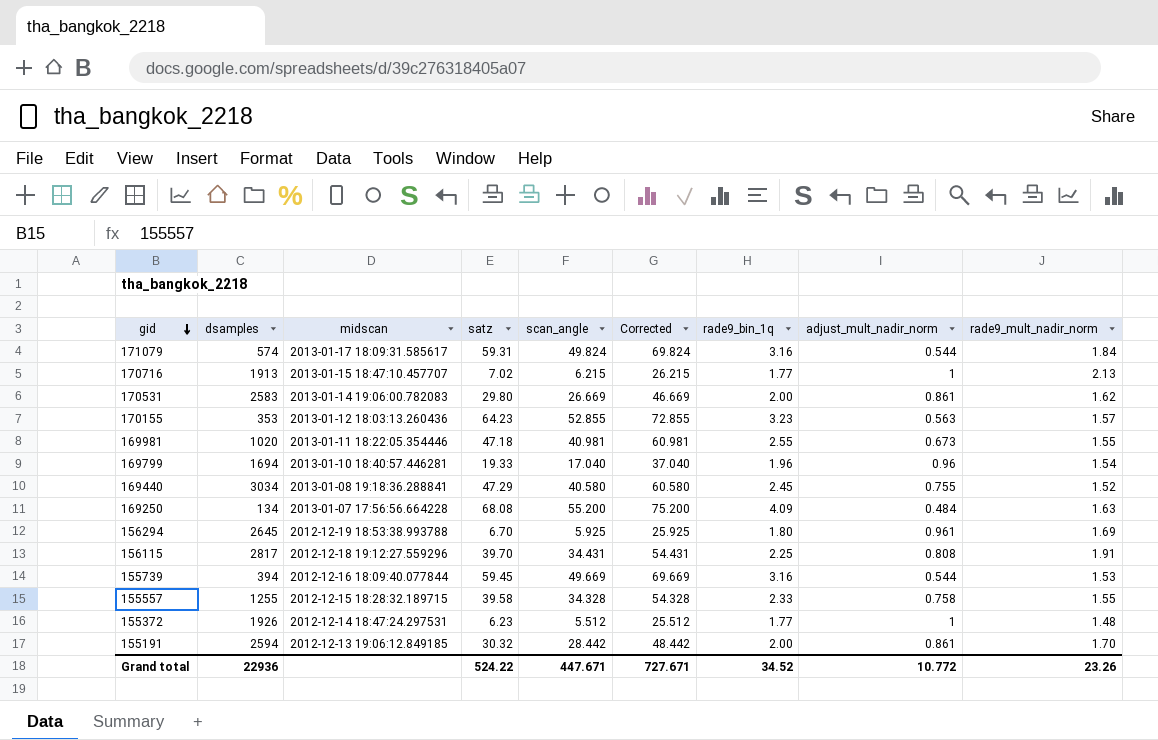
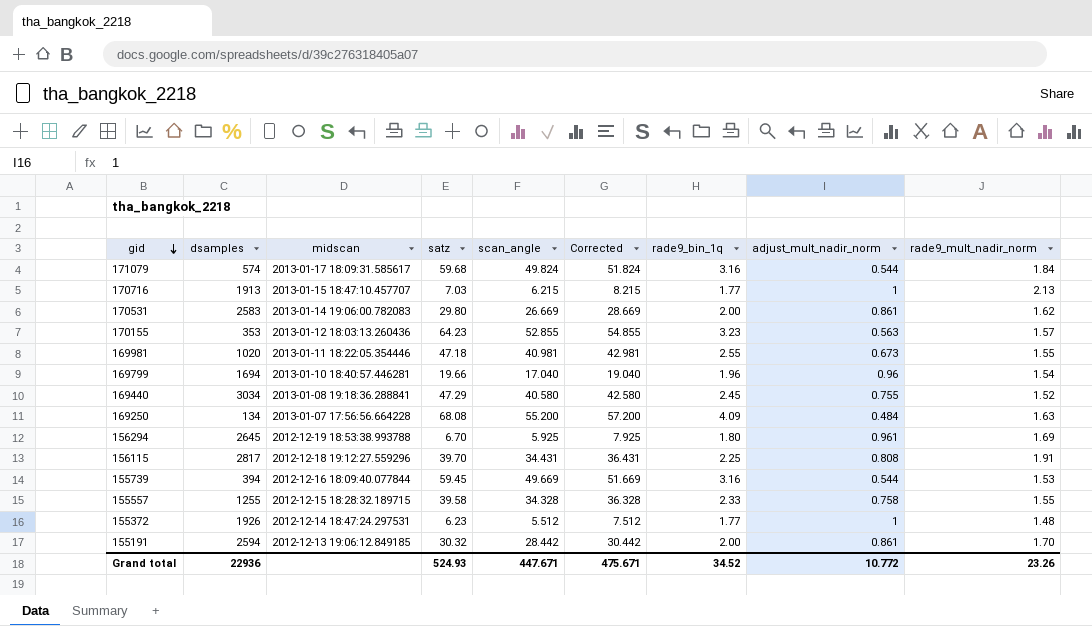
column Corrected | formula: [scan_angle] + 20 -> [scan_angle] + 2
171079 | satz: 59.31 -> 59.68
170716 | satz: 7.02 -> 7.03
169799 | satz: 19.33 -> 19.66
Grand total | satz: 524.22 -> 524.93
Grand total | Corrected: 727.671 -> 475.671

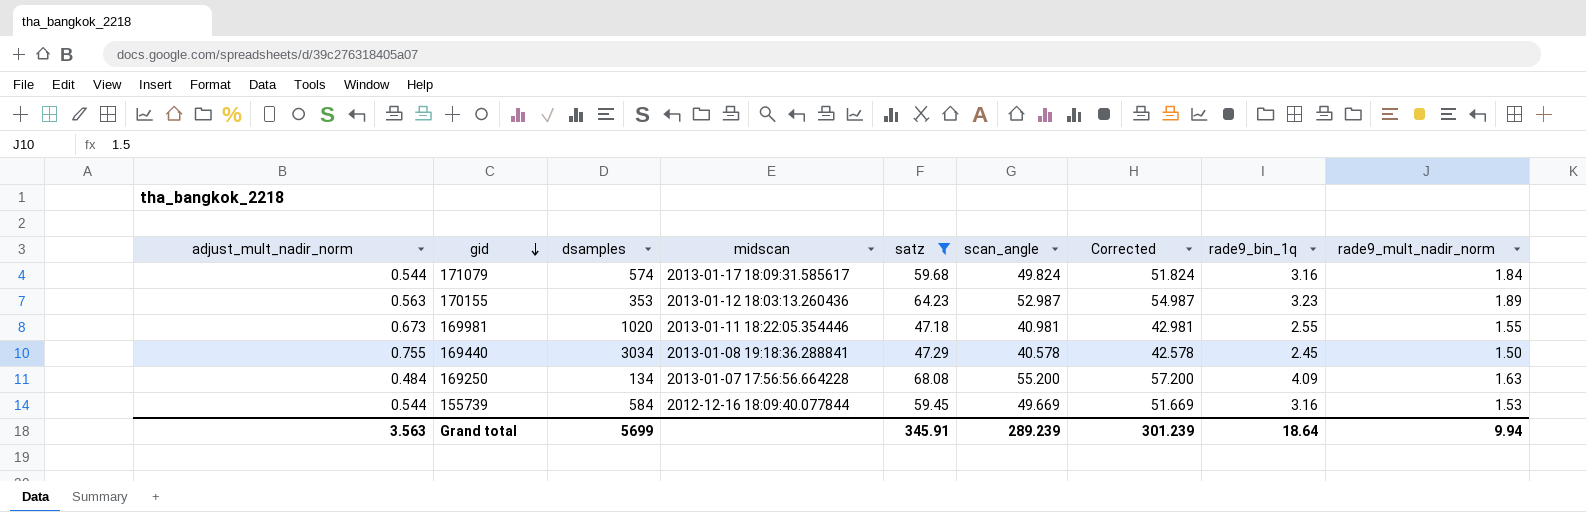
filter: none -> satz >= 47.18
column adjust_mult_nadir_norm | position: 8 -> 1
170155 | scan_angle: 52.855 -> 52.987
170155 | Corrected: 54.855 -> 54.987
170155 | rade9_mult_nadir_norm: 1.57 -> 1.89
169440 | scan_angle: 40.580 -> 40.578
169440 | Corrected: 42.580 -> 42.578
169440 | rade9_mult_nadir_norm: 1.52 -> 1.50
155739 | dsamples: 394 -> 584
Grand total | adjust_mult_nadir_norm: 10.772 -> 3.563
Grand total | dsamples: 22936 -> 5699
Grand total | satz: 524.93 -> 345.91
Grand total | scan_angle: 447.671 -> 289.239
Grand total | Corrected: 475.671 -> 301.239
Grand total | rade9_bin_1q: 34.52 -> 18.64
Grand total | rade9_mult_nadir_norm: 23.26 -> 9.94

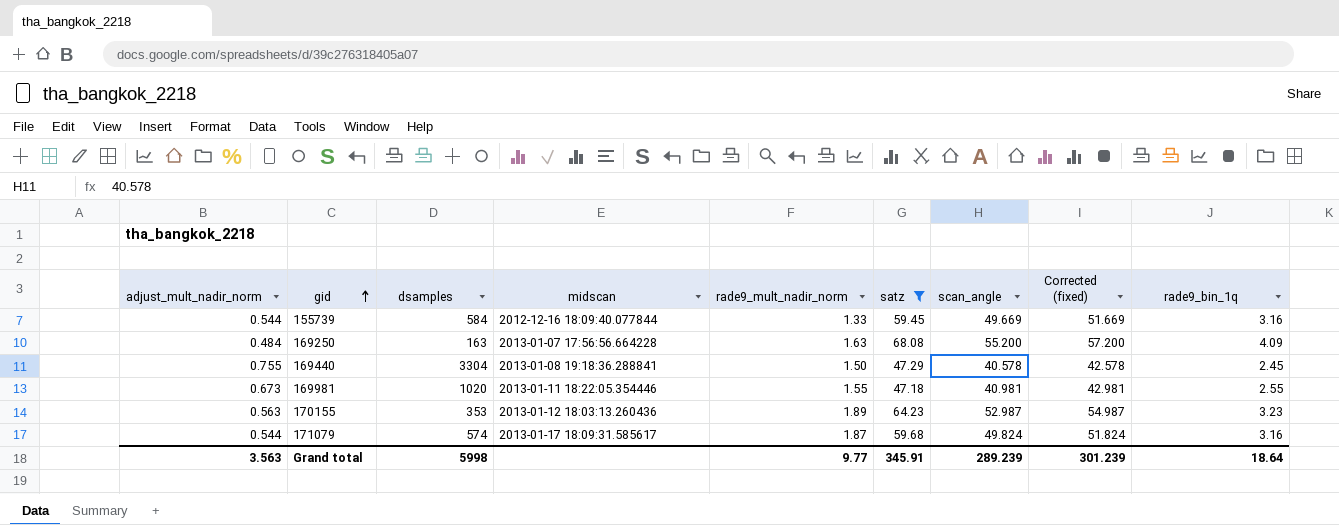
row order: gid descending -> gid ascending
column rade9_mult_nadir_norm | position: 9 -> 5
column name: Corrected -> Corrected (fixed)
155739 | rade9_mult_nadir_norm: 1.53 -> 1.33
169250 | dsamples: 134 -> 163
169440 | dsamples: 3034 -> 3304
171079 | rade9_mult_nadir_norm: 1.84 -> 1.87
Grand total | dsamples: 5699 -> 5998
Grand total | rade9_mult_nadir_norm: 9.94 -> 9.77

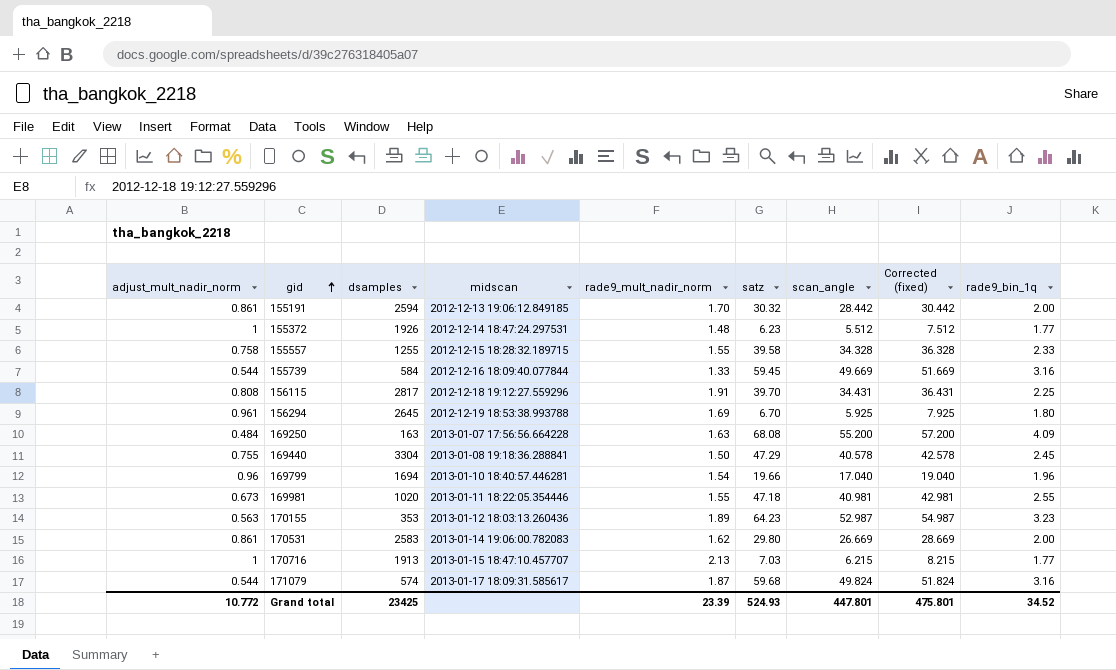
filter: satz >= 47.18 -> none
Grand total | adjust_mult_nadir_norm: 3.563 -> 10.772
Grand total | dsamples: 5998 -> 23425
Grand total | rade9_mult_nadir_norm: 9.77 -> 23.39
Grand total | satz: 345.91 -> 524.93
Grand total | scan_angle: 289.239 -> 447.801
Grand total | Corrected (fixed): 301.239 -> 475.801
Grand total | rade9_bin_1q: 18.64 -> 34.52

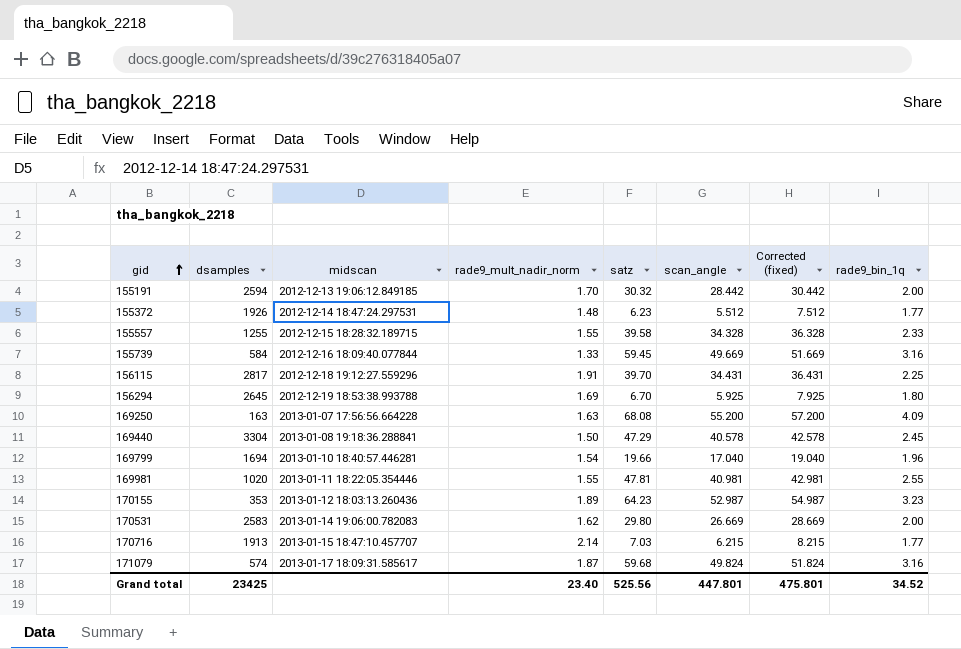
column adjust_mult_nadir_norm | position: 1 -> none
169981 | satz: 47.18 -> 47.81
170716 | rade9_mult_nadir_norm: 2.13 -> 2.14
Grand total | rade9_mult_nadir_norm: 23.39 -> 23.40
Grand total | satz: 524.93 -> 525.56

